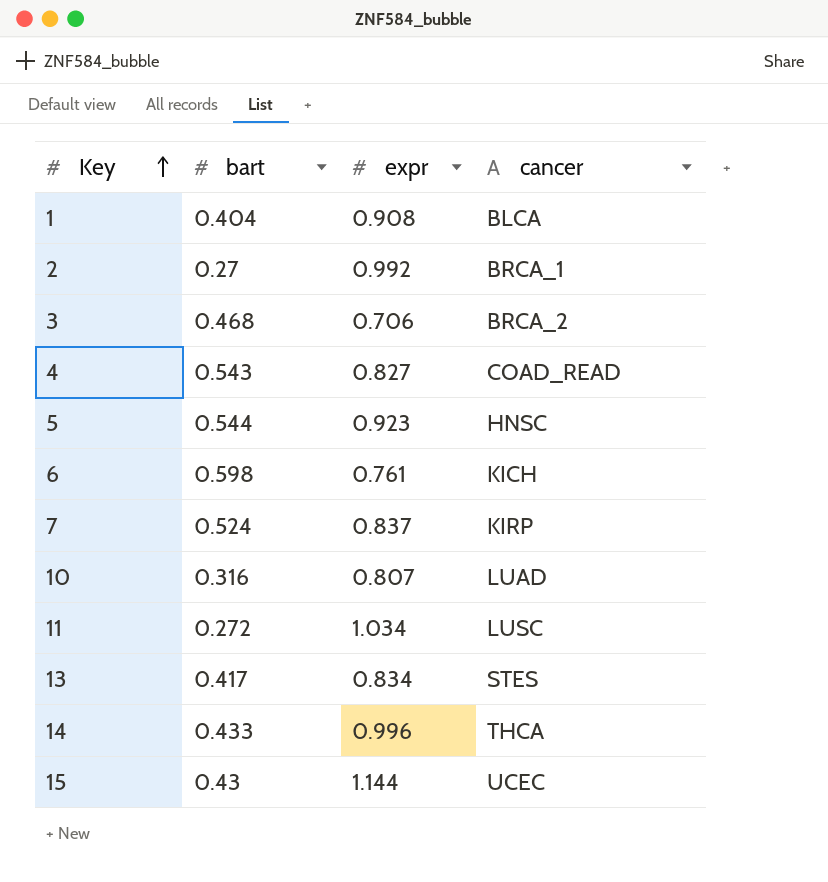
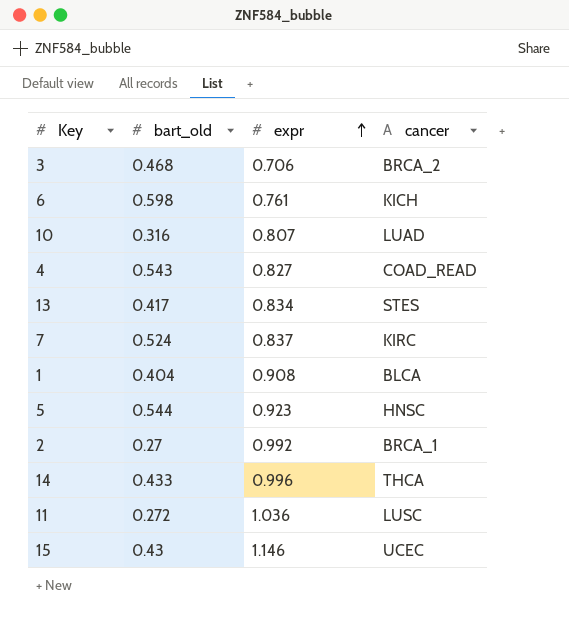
row order: Key ascending -> expr ascending
column name: bart -> bart_old
7 | cancer: KIRP -> KIRC
11 | expr: 1.034 -> 1.036
15 | expr: 1.144 -> 1.146

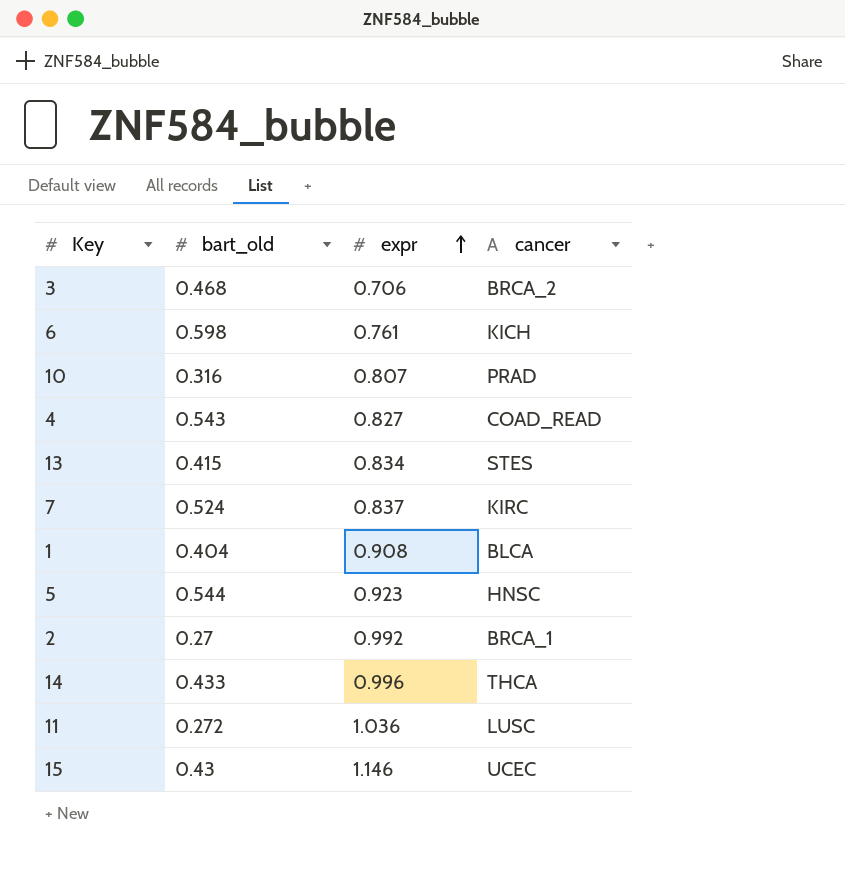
10 | cancer: LUAD -> PRAD
13 | bart_old: 0.417 -> 0.415

